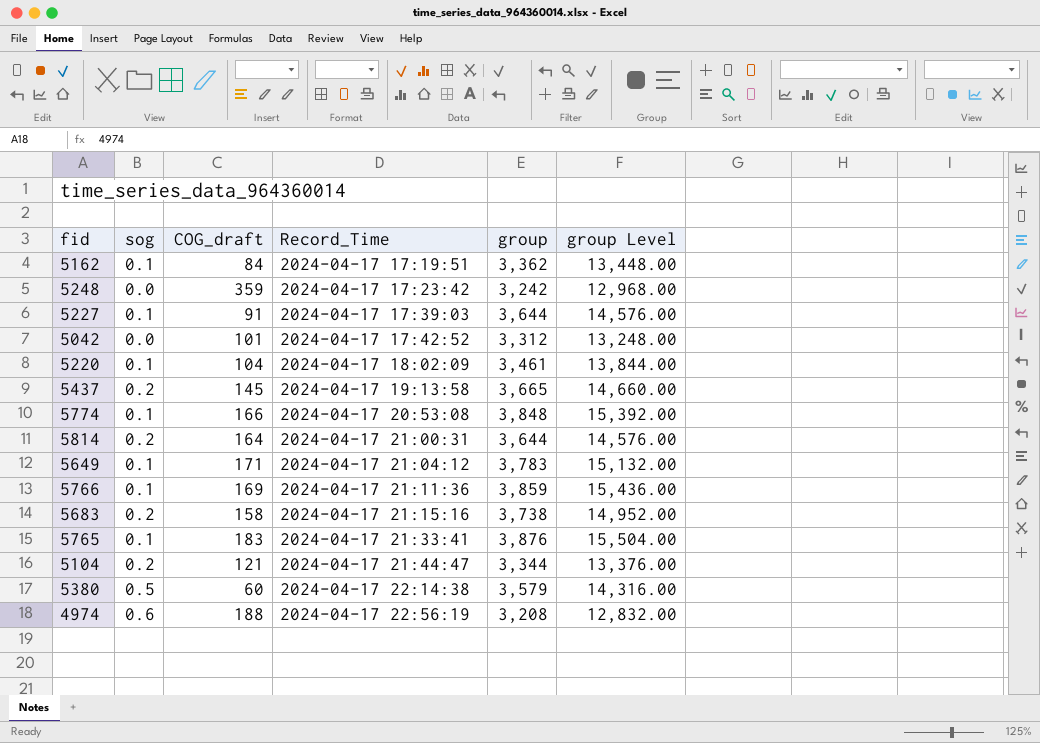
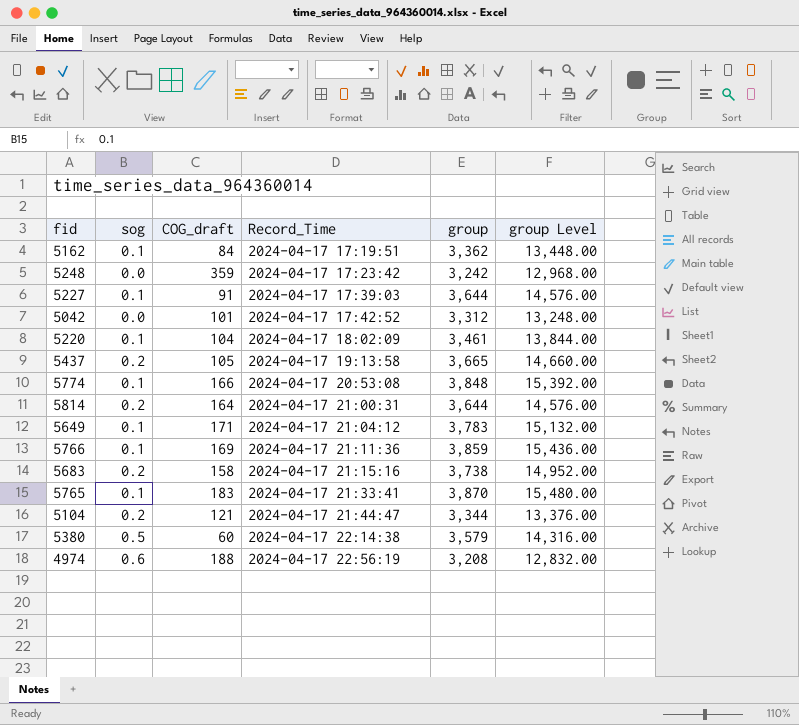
5437 | COG_draft: 145 -> 105
5765 | group: 3,876 -> 3,870
5765 | group Level: 15,504.00 -> 15,480.00

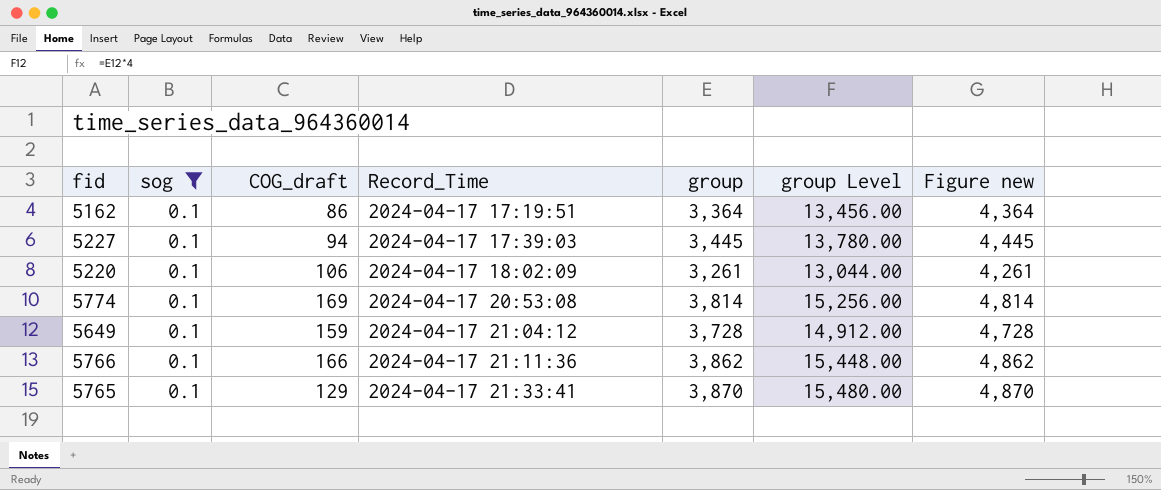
filter: none -> sog = 0.1
column Figure new | formula: none -> [group] + 1000
5162 | COG_draft: 84 -> 86
5162 | group: 3,362 -> 3,364
5162 | group Level: 13,448.00 -> 13,456.00
5227 | COG_draft: 91 -> 94
5227 | group: 3,644 -> 3,445
5227 | group Level: 14,576.00 -> 13,780.00
5220 | COG_draft: 104 -> 106
5220 | group: 3,461 -> 3,261
5220 | group Level: 13,844.00 -> 13,044.00
5774 | COG_draft: 166 -> 169
5774 | group: 3,848 -> 3,814
5774 | group Level: 15,392.00 -> 15,256.00
5649 | COG_draft: 171 -> 159
5649 | group: 3,783 -> 3,728
5649 | group Level: 15,132.00 -> 14,912.00
5766 | COG_draft: 169 -> 166
5766 | group: 3,859 -> 3,862
5766 | group Level: 15,436.00 -> 15,448.00
5765 | COG_draft: 183 -> 129

